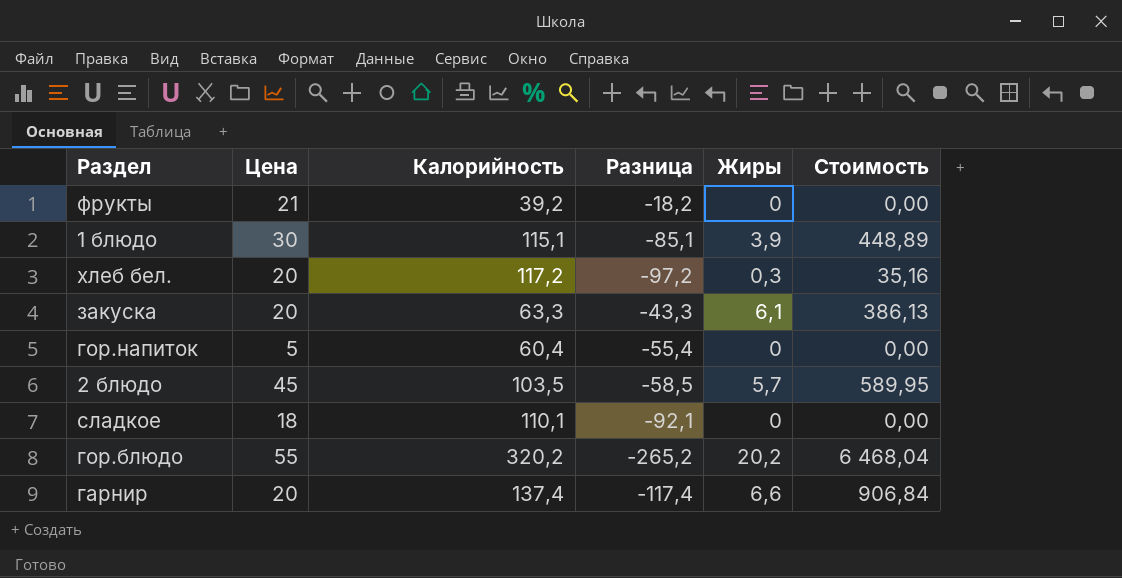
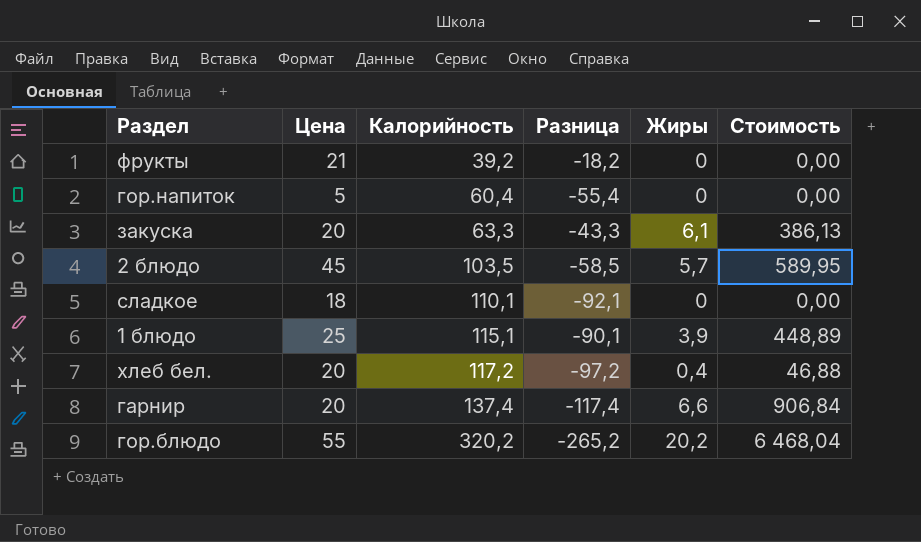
row order: none -> Калорийность ascending
1 блюдо | Цена: 30 -> 25
1 блюдо | Разница: -85,1 -> -90,1
хлеб бел. | Жиры: 0,3 -> 0,4
хлеб бел. | Стоимость: 35,16 -> 46,88

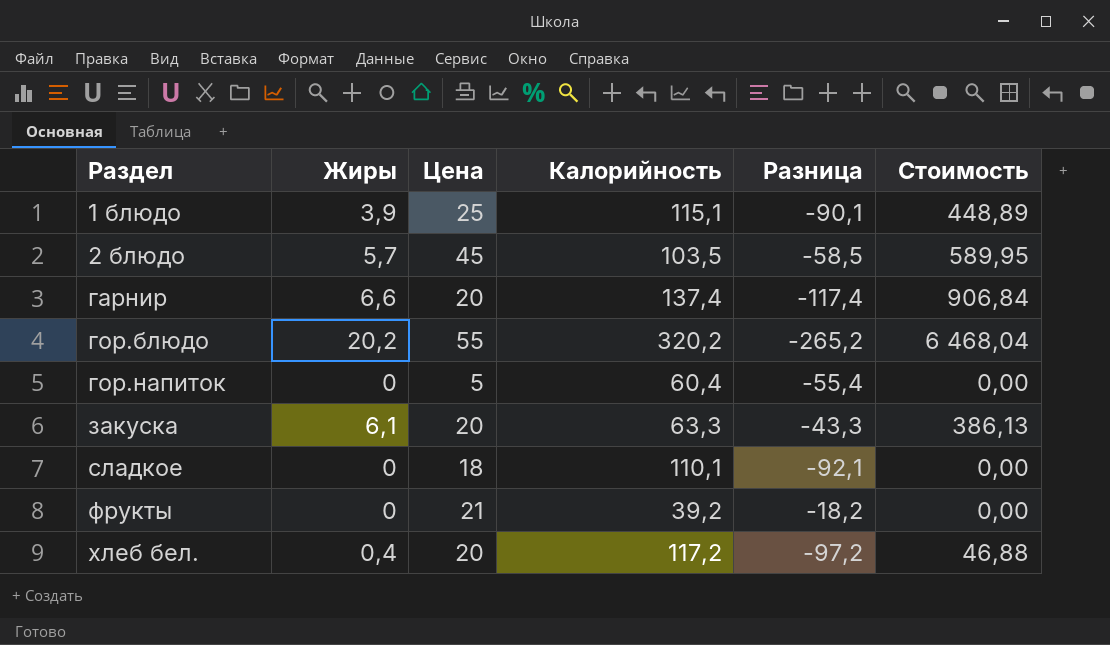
row order: Калорийность ascending -> Раздел ascending
column Жиры | position: 5 -> 2

